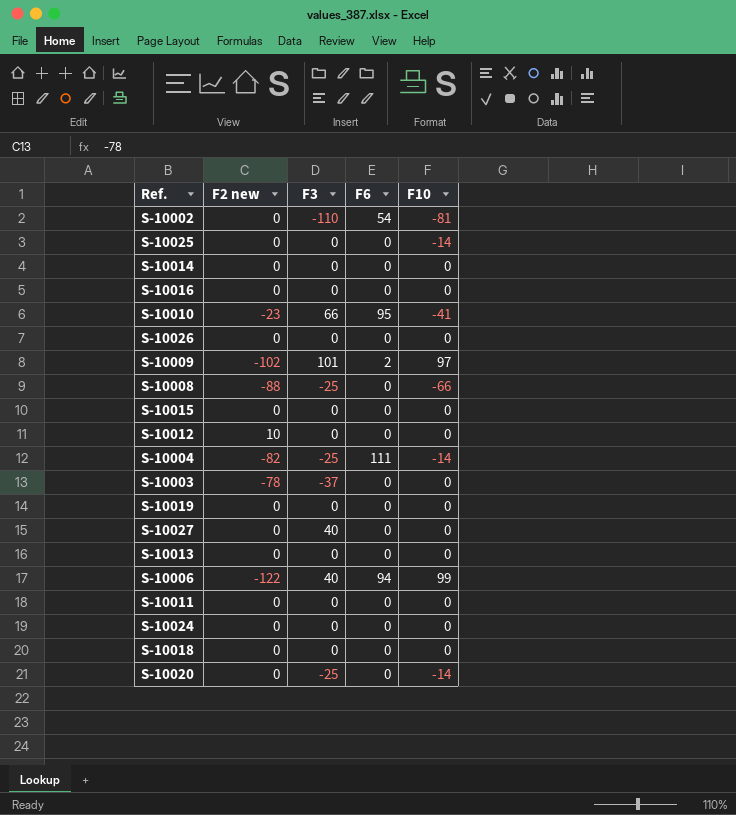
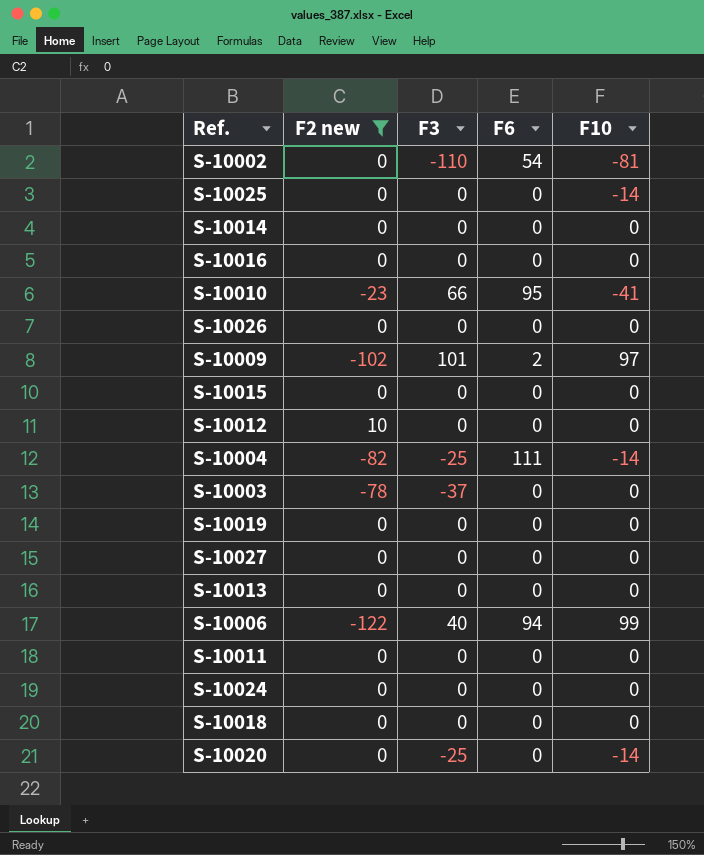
filter: none -> F2 new != -88
S-10027 | F3: 40 -> 0

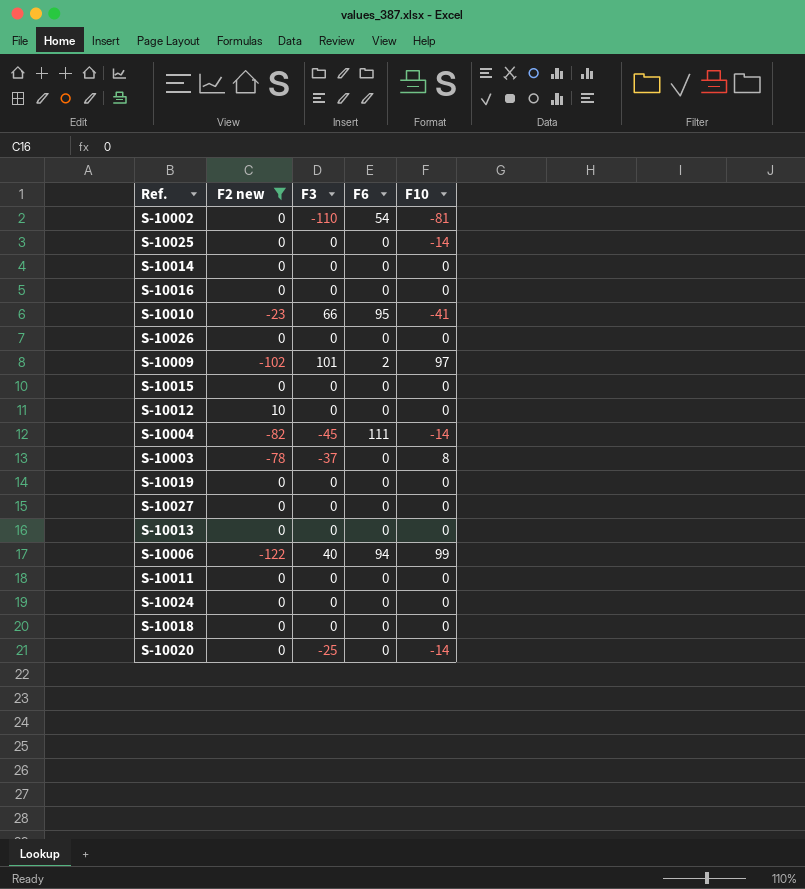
S-10004 | F3: -25 -> -45
S-10003 | F10: 0 -> 8

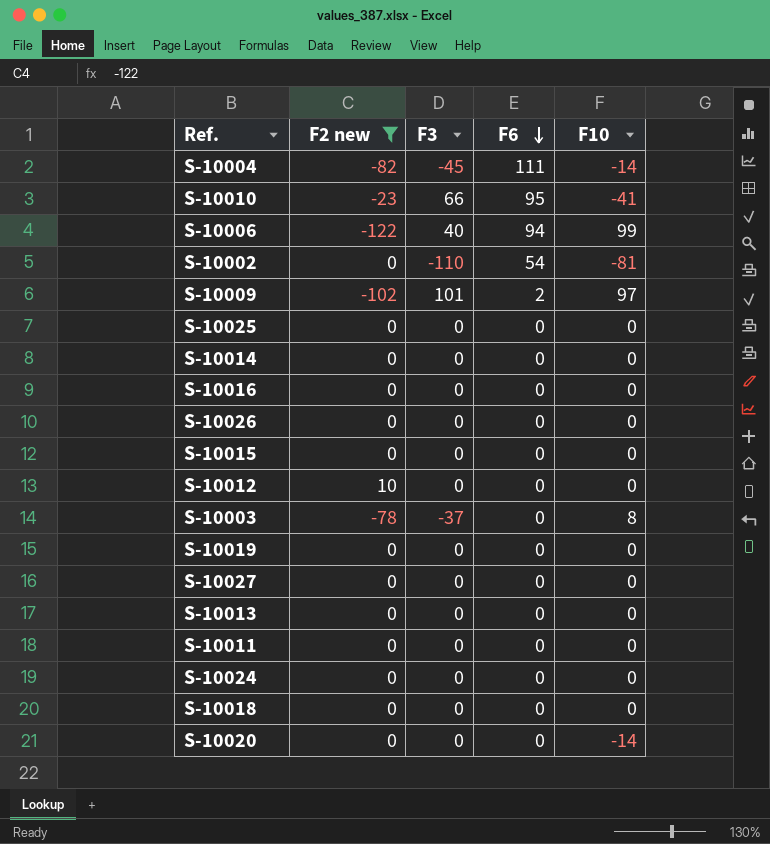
row order: none -> F6 descending
S-10025 | F10: -14 -> 0
S-10020 | F3: -25 -> 0

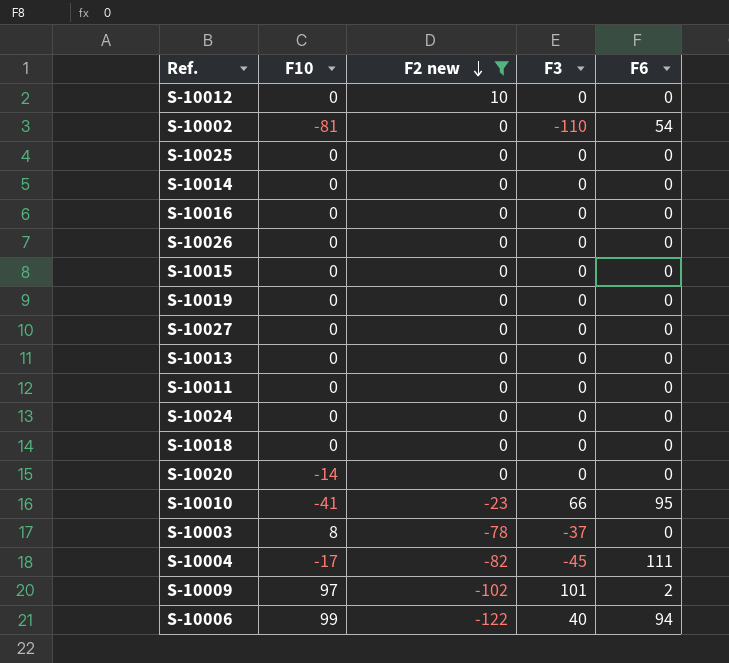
row order: F6 descending -> F2 new descending
column F10 | position: 5 -> 2
S-10004 | F10: -14 -> -17

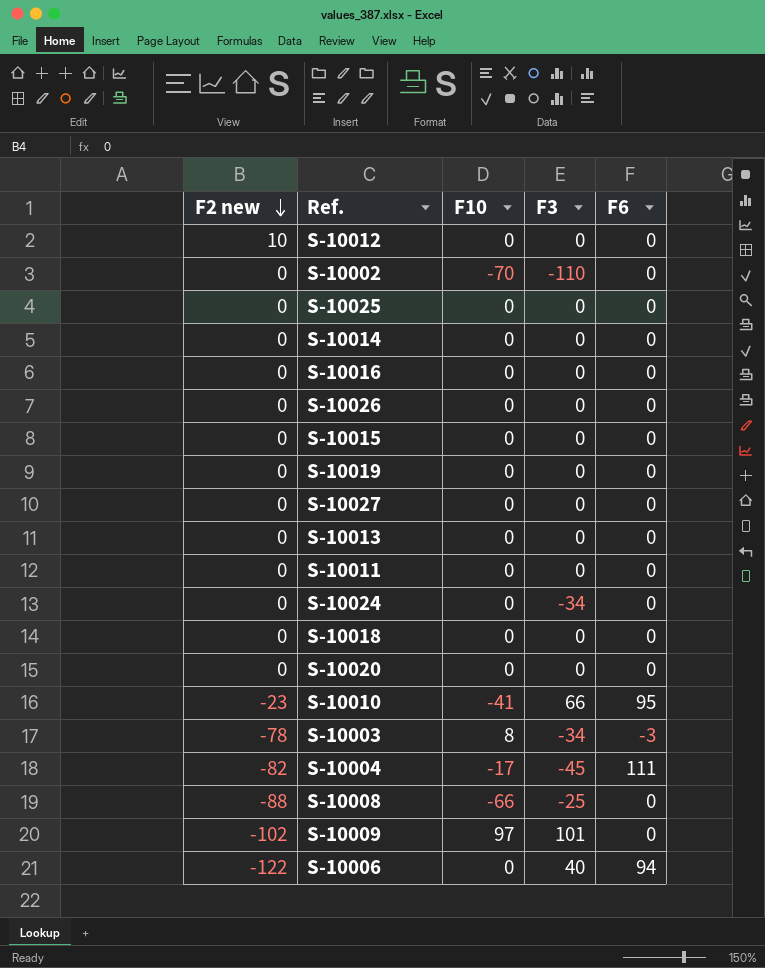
filter: F2 new != -88 -> none
column F2 new | position: 3 -> 1
S-10002 | F10: -81 -> -70
S-10002 | F6: 54 -> 0
S-10024 | F3: 0 -> -34
S-10020 | F10: -14 -> 0
S-10003 | F3: -37 -> -34
S-10003 | F6: 0 -> -3
S-10009 | F6: 2 -> 0
S-10006 | F10: 99 -> 0

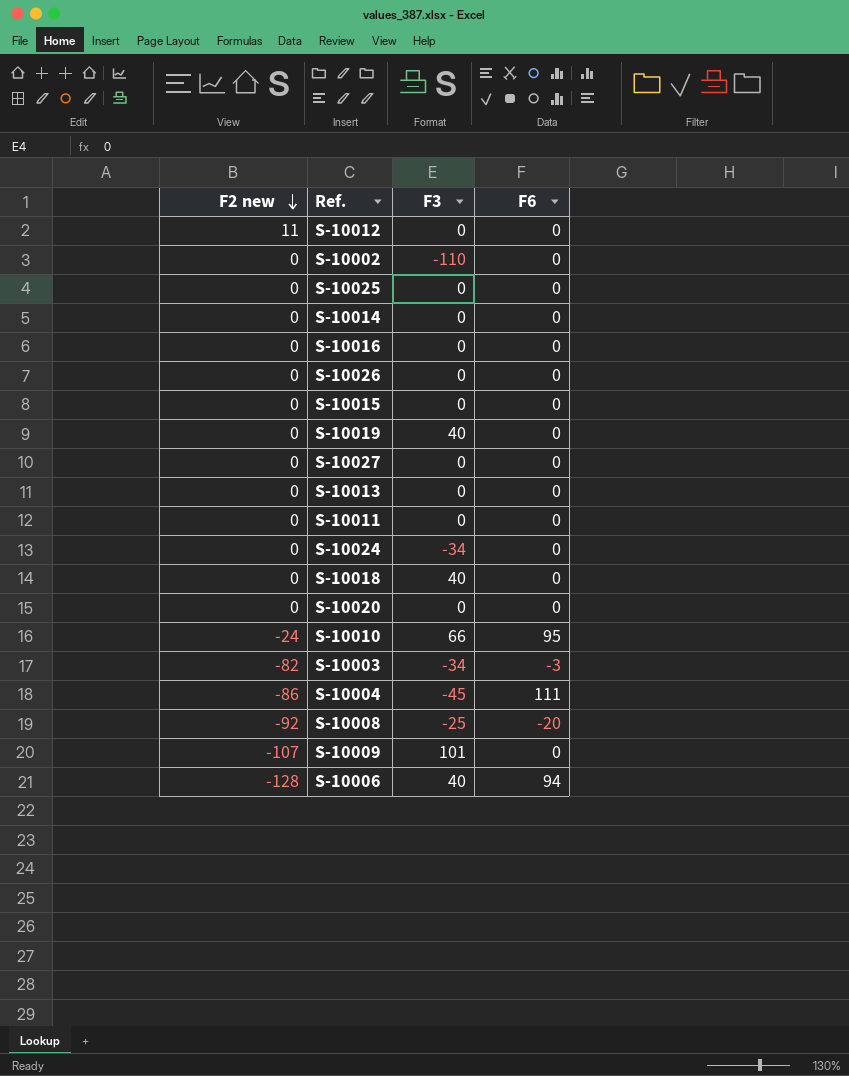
column F10 | position: 3 -> none
S-10012 | F2 new: 10 -> 11
S-10019 | F3: 0 -> 40
S-10018 | F3: 0 -> 40
S-10010 | F2 new: -23 -> -24
S-10003 | F2 new: -78 -> -82
S-10004 | F2 new: -82 -> -86
S-10008 | F2 new: -88 -> -92
S-10008 | F6: 0 -> -20
S-10009 | F2 new: -102 -> -107
S-10006 | F2 new: -122 -> -128

